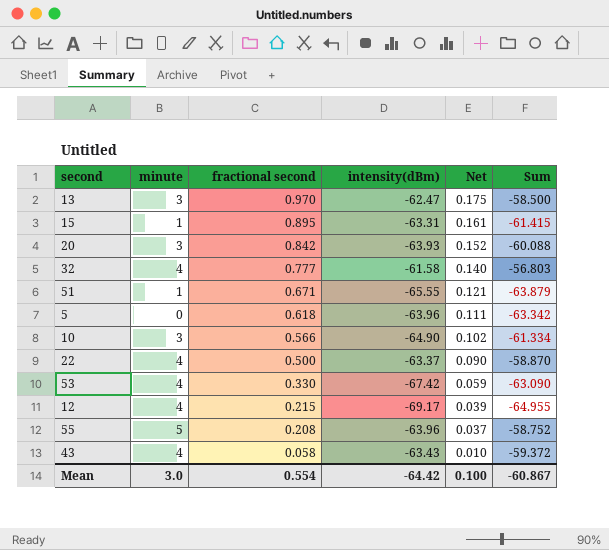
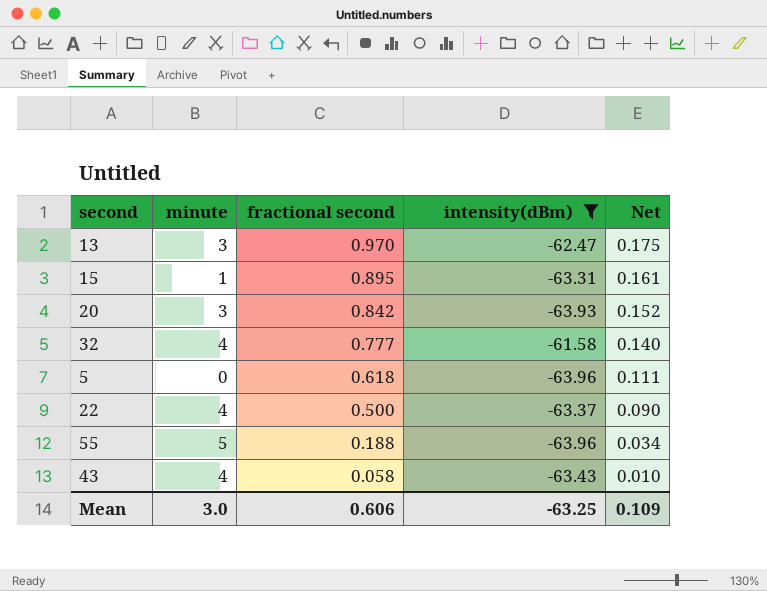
filter: none -> intensity(dBm) >= -63.96
column Sum | formula: [minute] + [fractional second] + [intensity(dBm)] -> none
55 | fractional second: 0.208 -> 0.188
55 | Net: 0.037 -> 0.034
Mean | fractional second: 0.554 -> 0.606
Mean | intensity(dBm): -64.42 -> -63.25
Mean | Net: 0.100 -> 0.109

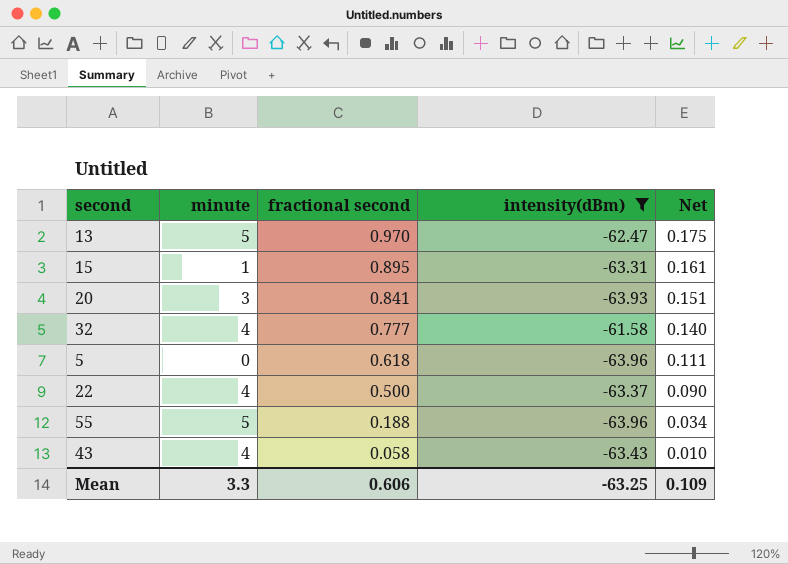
13 | minute: 3 -> 5
20 | fractional second: 0.842 -> 0.841
20 | Net: 0.152 -> 0.151
Mean | minute: 3.0 -> 3.3

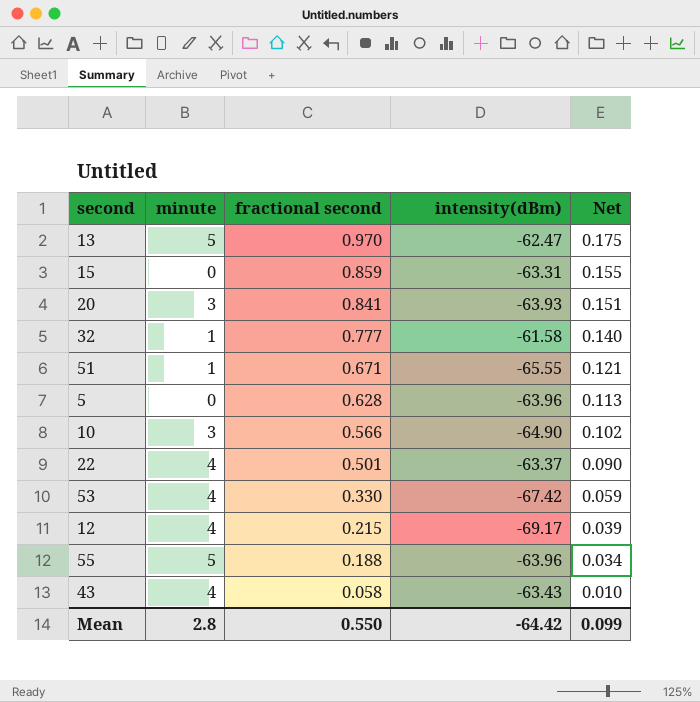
filter: intensity(dBm) >= -63.96 -> none
15 | minute: 1 -> 0
15 | fractional second: 0.895 -> 0.859
15 | Net: 0.161 -> 0.155
32 | minute: 4 -> 1
5 | fractional second: 0.618 -> 0.628
5 | Net: 0.111 -> 0.113
22 | fractional second: 0.500 -> 0.501
Mean | minute: 3.3 -> 2.8
Mean | fractional second: 0.606 -> 0.550
Mean | intensity(dBm): -63.25 -> -64.42
Mean | Net: 0.109 -> 0.099

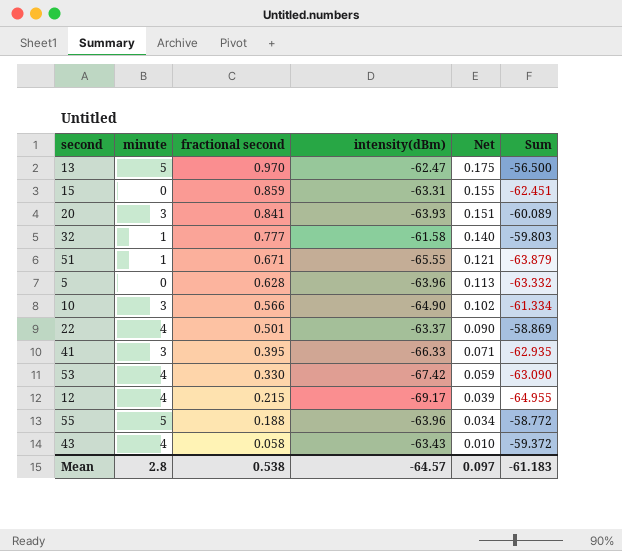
column Sum | formula: none -> [minute] + [fractional second] + [intensity(dBm)]
row 41: none -> 3 | 0.395 | -66.33 | 0.071 | -62.935
Mean | fractional second: 0.550 -> 0.538
Mean | intensity(dBm): -64.42 -> -64.57
Mean | Net: 0.099 -> 0.097

